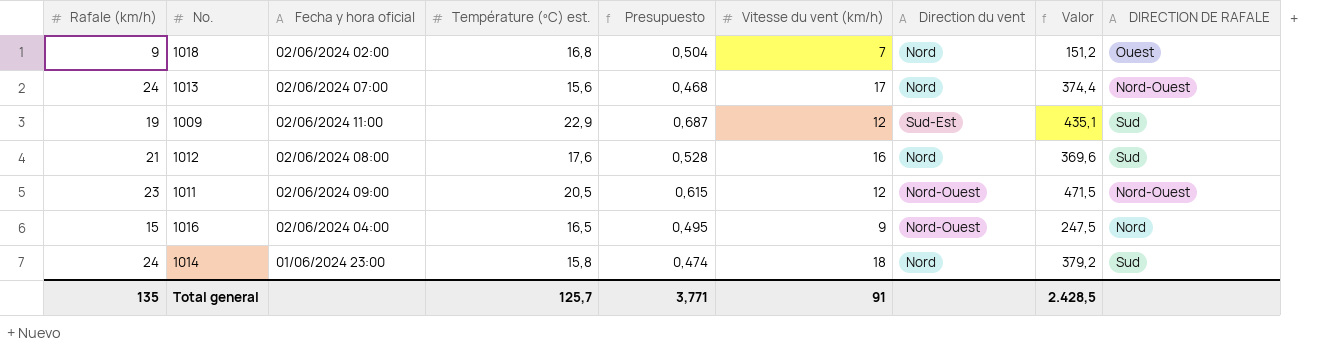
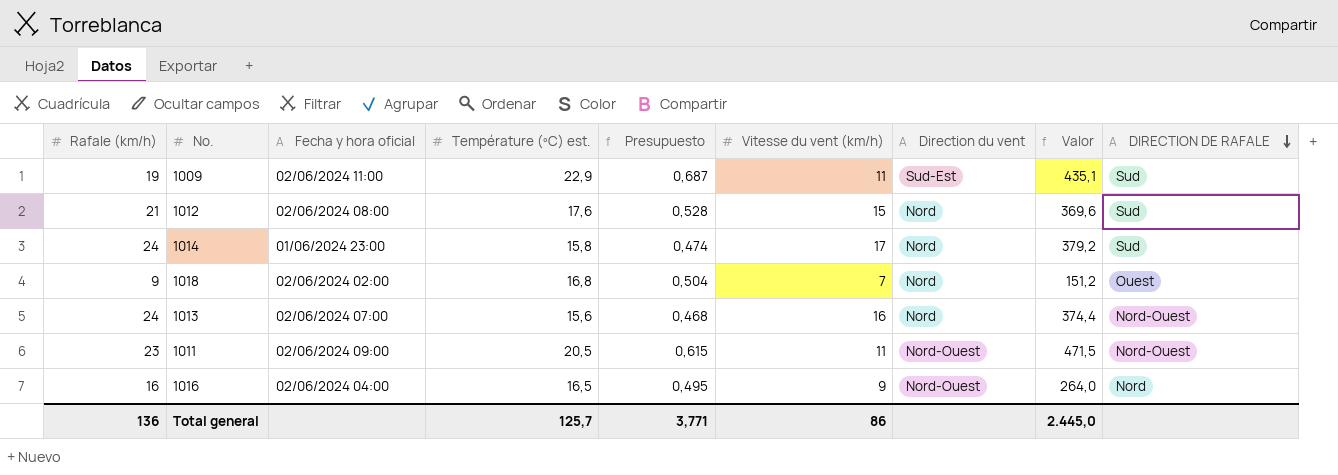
row order: none -> DIRECTION DE RAFALE descending
1009 | Vitesse du vent (km/h): 12 -> 11
1012 | Vitesse du vent (km/h): 16 -> 15
1014 | Vitesse du vent (km/h): 18 -> 17
1013 | Vitesse du vent (km/h): 17 -> 16
1011 | Vitesse du vent (km/h): 12 -> 11
1016 | Rafale (km/h): 15 -> 16
1016 | Valor: 247,5 -> 264,0
Total general | Rafale (km/h): 135 -> 136
Total general | Vitesse du vent (km/h): 91 -> 86
Total general | Valor: 2.428,5 -> 2.445,0

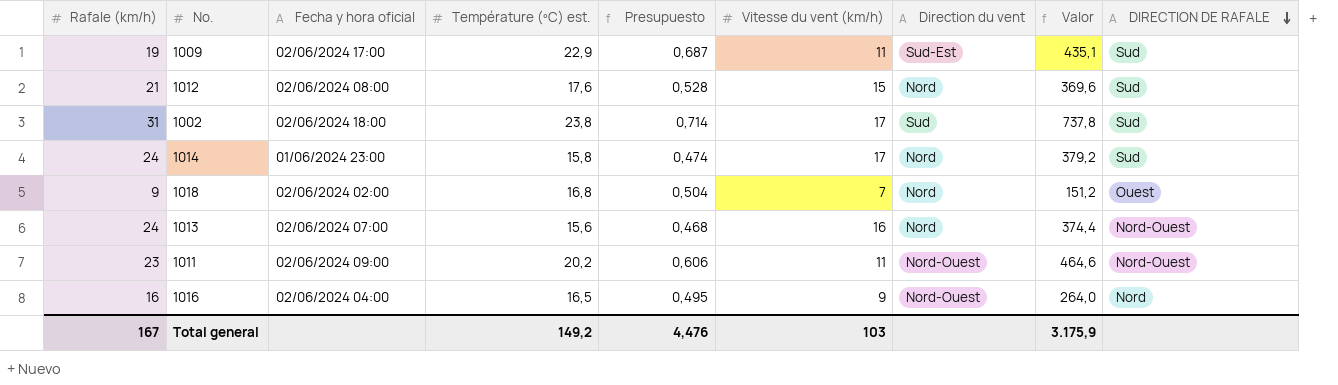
1009 | Fecha y hora oficial: 02/06/2024 11:00 -> 02/06/2024 17:00
row 1002: none -> 31 | 02/06/2024 18:00 | 23,8 | 0,714 | 17 | Sud | 737,8 | Sud
1011 | Température (ºC) est.: 20,5 -> 20,2
1011 | Presupuesto: 0,615 -> 0,606
1011 | Valor: 471,5 -> 464,6
Total general | Rafale (km/h): 136 -> 167
Total general | Température (ºC) est.: 125,7 -> 149,2
Total general | Presupuesto: 3,771 -> 4,476
Total general | Vitesse du vent (km/h): 86 -> 103
Total general | Valor: 2.445,0 -> 3.175,9

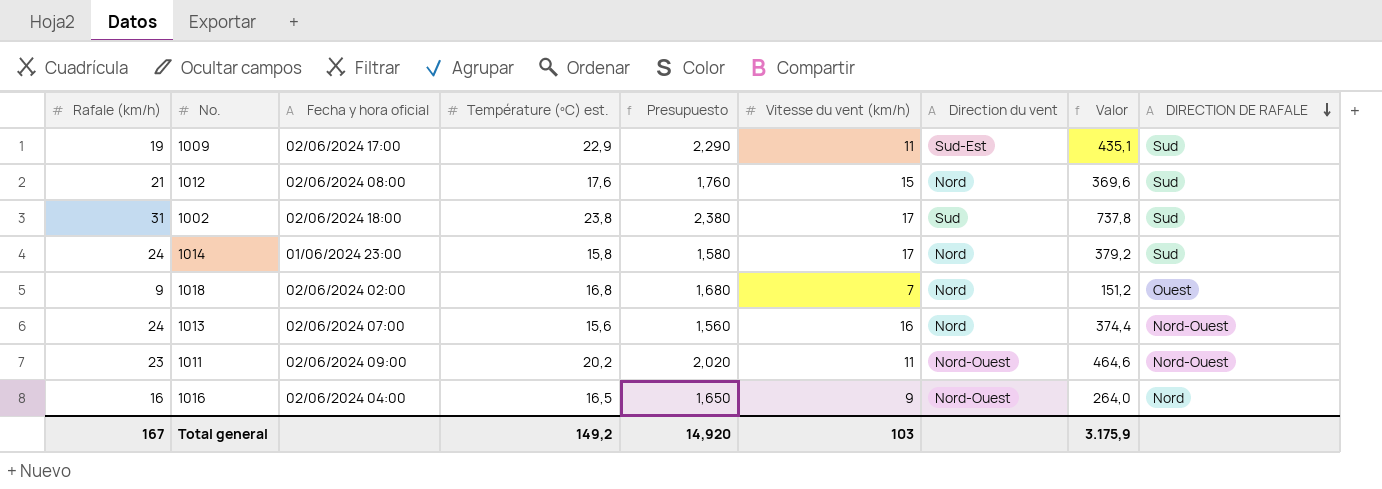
column Presupuesto | formula: [Température (ºC) est.] * 0,03 -> [Température (ºC) est.] * 0,1
Total general | Presupuesto: 4,476 -> 14,920

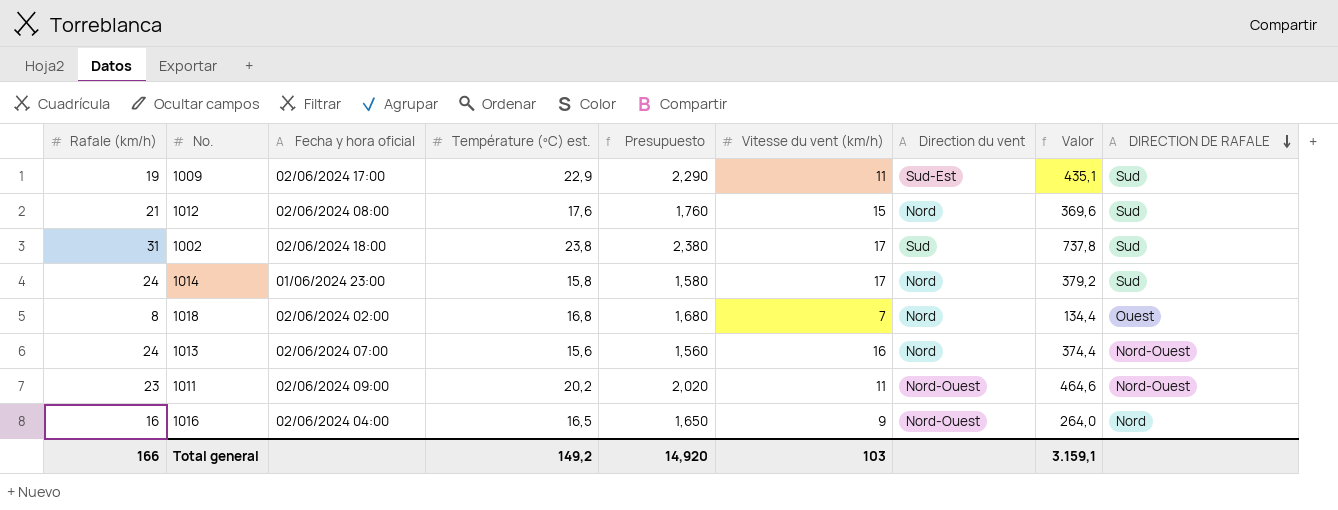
1018 | Rafale (km/h): 9 -> 8
1018 | Valor: 151,2 -> 134,4
Total general | Rafale (km/h): 167 -> 166
Total general | Valor: 3.175,9 -> 3.159,1

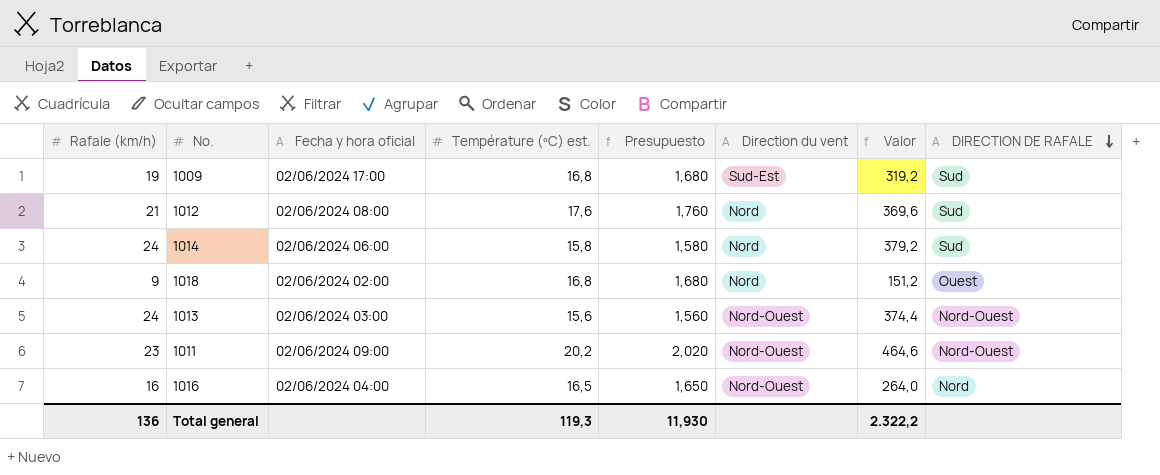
column Vitesse du vent (km/h) | position: 6 -> none
row 1002: 31 | 02/06/2024 18:00 | 23,8 | 2,380 | 17 | Sud | 737,8 | Sud -> none
1009 | Température (ºC) est.: 22,9 -> 16,8
1009 | Presupuesto: 2,290 -> 1,680
1009 | Valor: 435,1 -> 319,2
1014 | Fecha y hora oficial: 01/06/2024 23:00 -> 02/06/2024 06:00
1018 | Rafale (km/h): 8 -> 9
1018 | Valor: 134,4 -> 151,2
1013 | Fecha y hora oficial: 02/06/2024 07:00 -> 02/06/2024 03:00
1013 | Direction du vent: Nord -> Nord-Ouest
Total general | Rafale (km/h): 166 -> 136
Total general | Température (ºC) est.: 149,2 -> 119,3
Total general | Presupuesto: 14,920 -> 11,930
Total general | Valor: 3.159,1 -> 2.322,2

